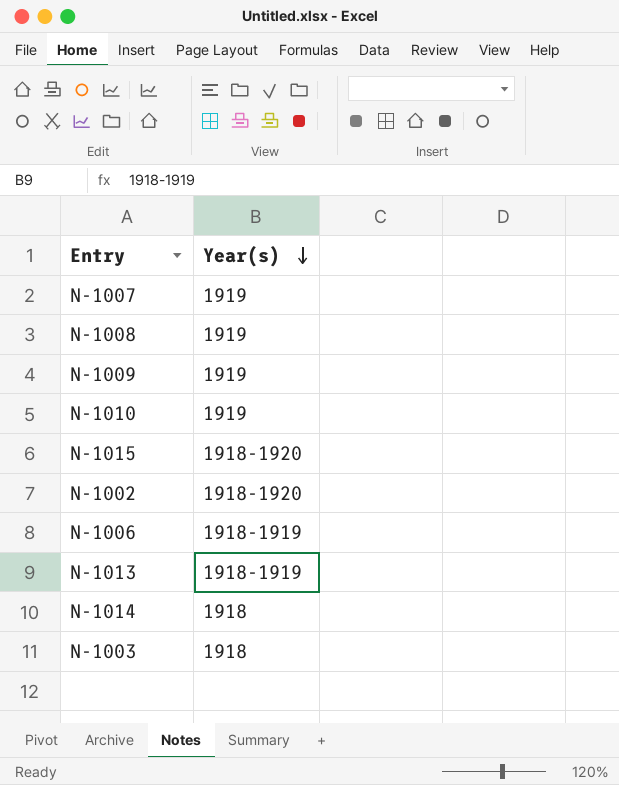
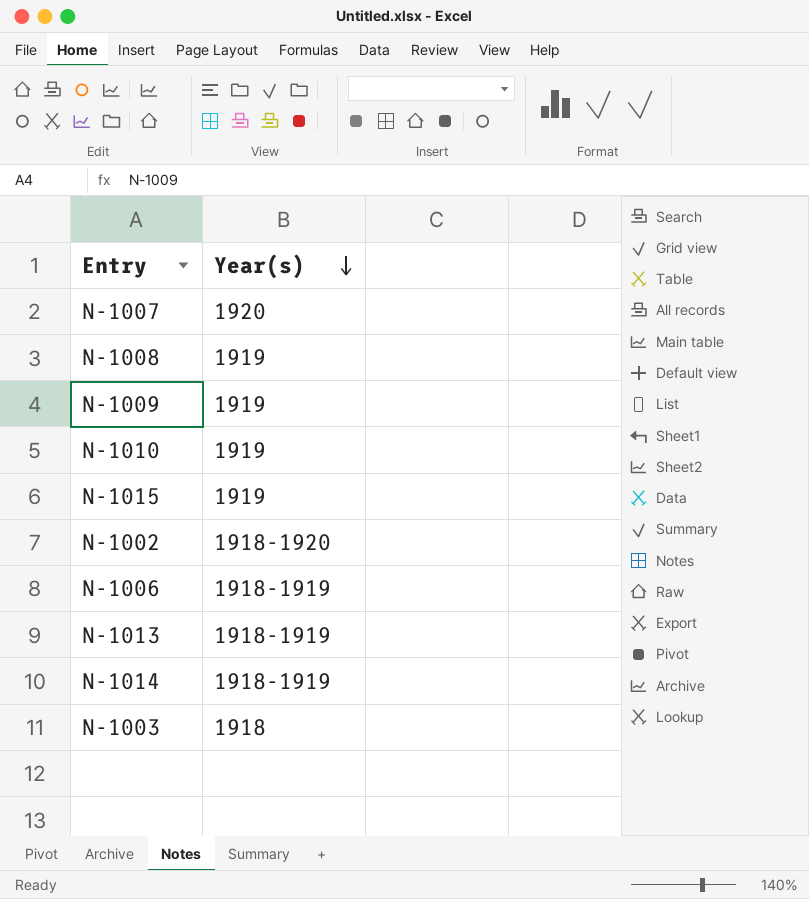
N-1007 | Year(s): 1919 -> 1920
N-1015 | Year(s): 1918-1920 -> 1919
N-1014 | Year(s): 1918 -> 1918-1919

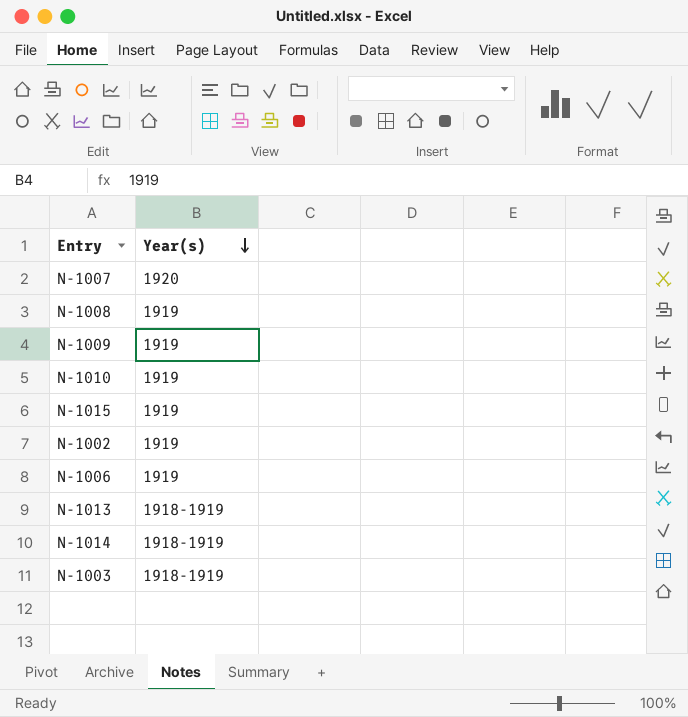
N-1002 | Year(s): 1918-1920 -> 1919
N-1006 | Year(s): 1918-1919 -> 1919
N-1003 | Year(s): 1918 -> 1918-1919

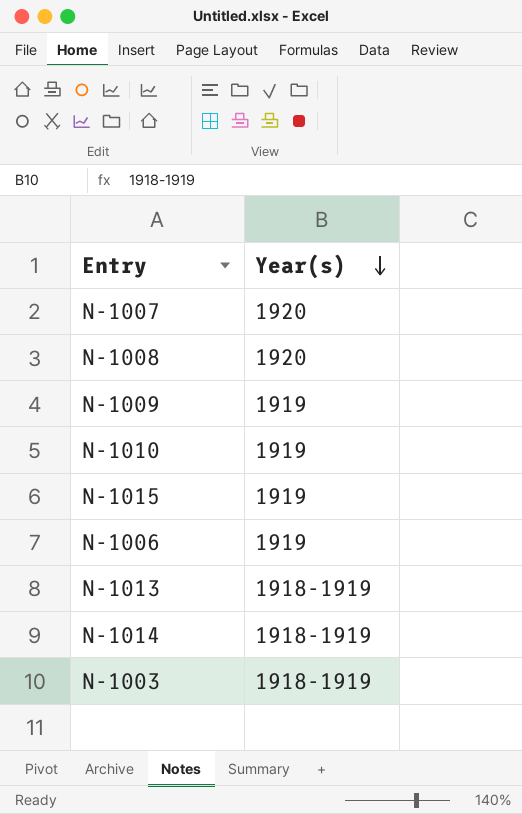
row N-1002: 1919 -> none
N-1008 | Year(s): 1919 -> 1920

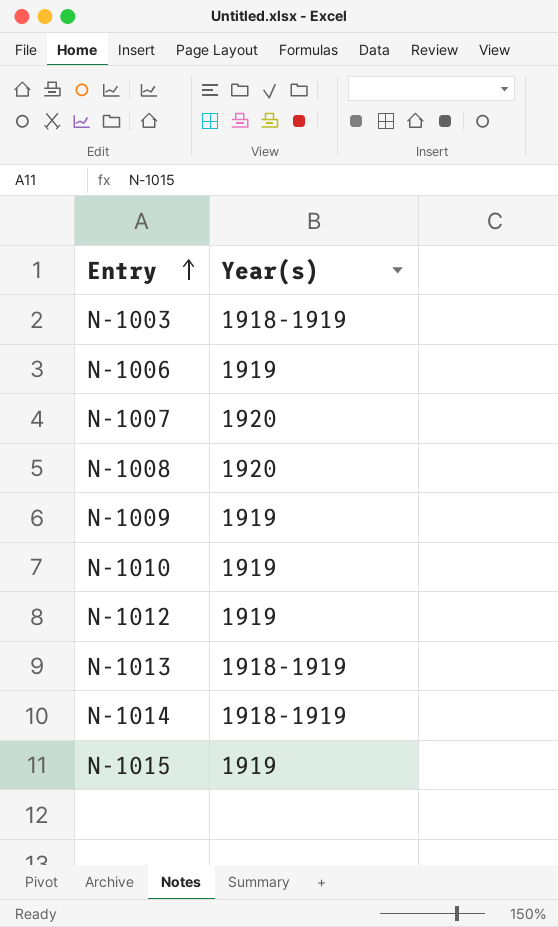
row order: Year(s) descending -> Entry ascending
row N-1012: none -> 1919

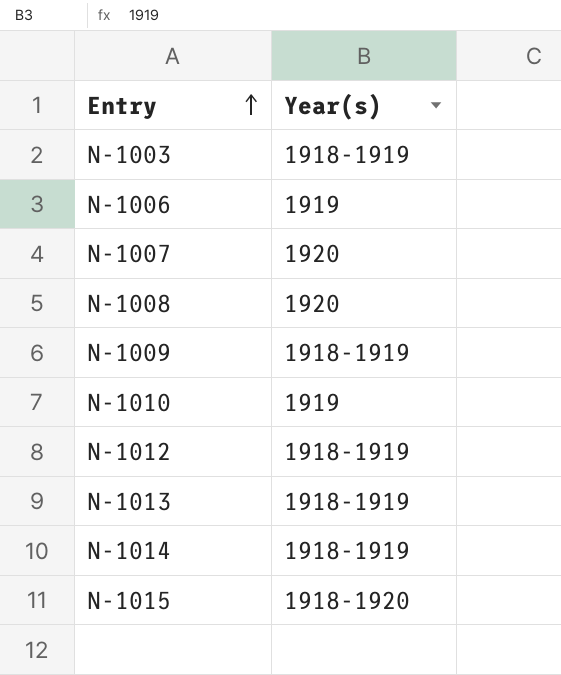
N-1009 | Year(s): 1919 -> 1918-1919
N-1012 | Year(s): 1919 -> 1918-1919
N-1015 | Year(s): 1919 -> 1918-1920

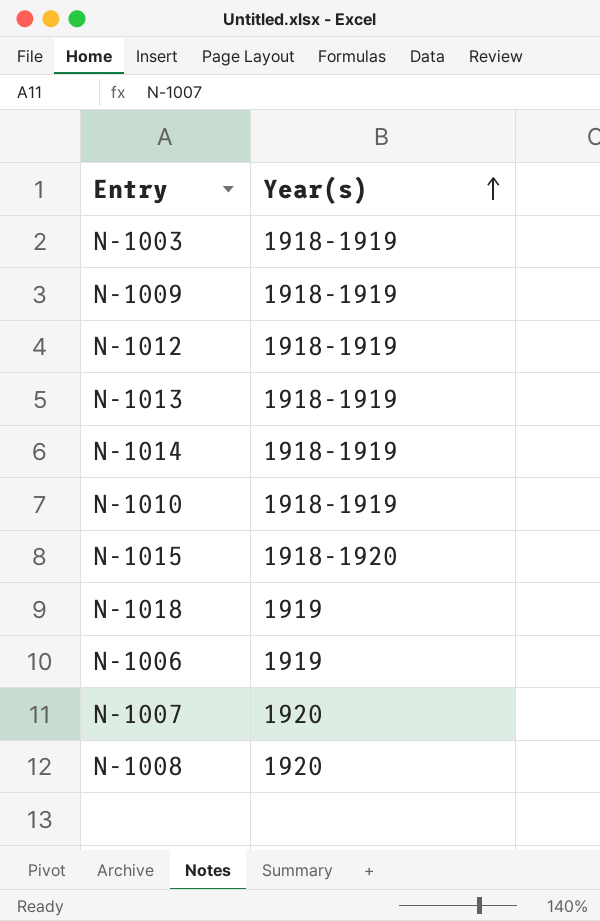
row order: Entry ascending -> Year(s) ascending
N-1010 | Year(s): 1919 -> 1918-1919
row N-1018: none -> 1919

